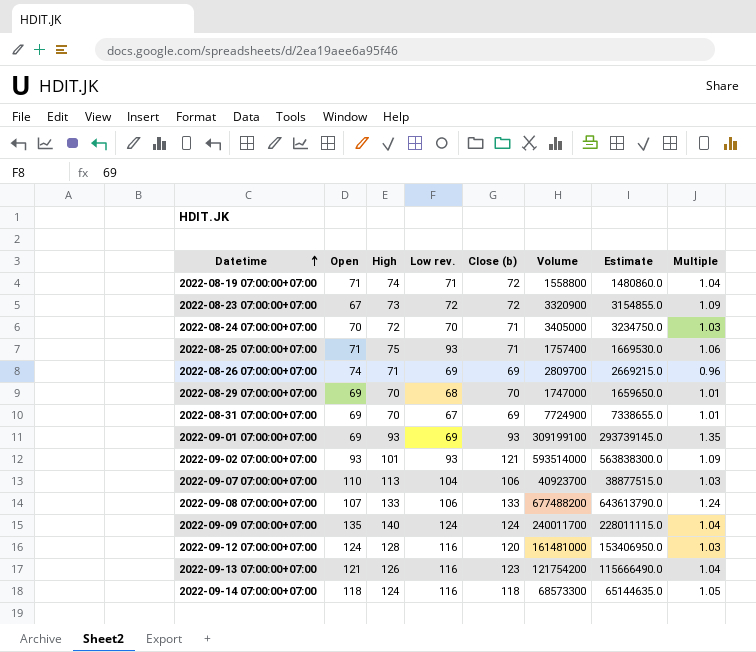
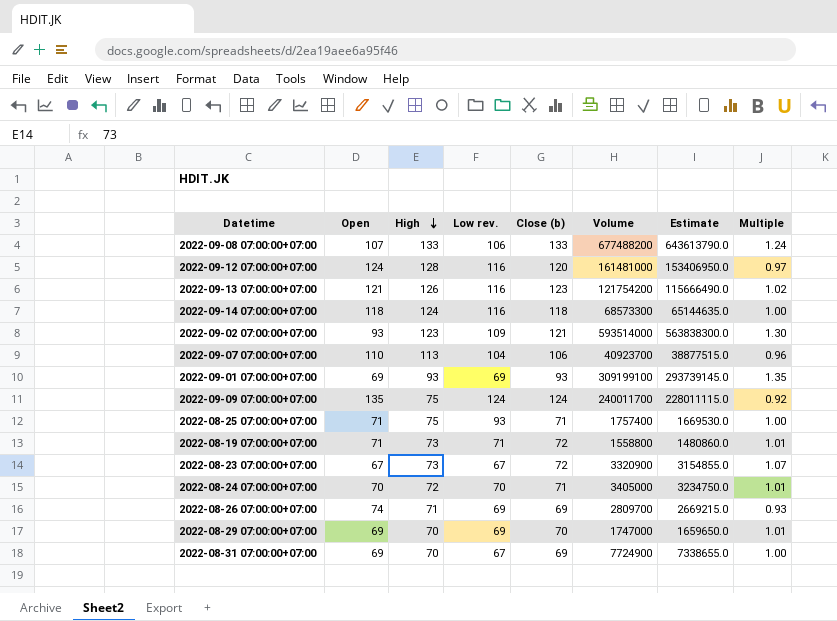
row order: Datetime ascending -> High descending
column Multiple | formula: [High] / [Open] -> [Close (b)] / [Open]
2022-09-02 07:00:00+07:00 | High: 101 -> 123
2022-09-02 07:00:00+07:00 | Low rev.: 93 -> 109
2022-09-09 07:00:00+07:00 | High: 140 -> 75
2022-08-19 07:00:00+07:00 | High: 74 -> 73
2022-08-23 07:00:00+07:00 | Low rev.: 72 -> 67
2022-08-29 07:00:00+07:00 | Low rev.: 68 -> 69

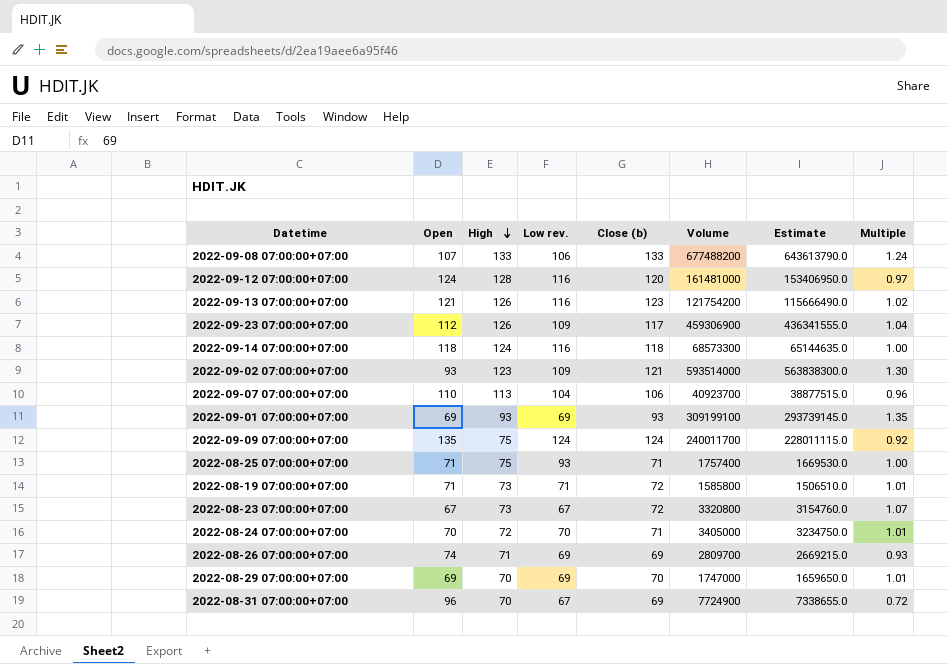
row 2022-09-23 07:00:00+07:00: none -> 112 | 126 | 109 | 117 | 459306900 | 436341555.0 | 1.04
2022-08-19 07:00:00+07:00 | Volume: 1558800 -> 1585800
2022-08-19 07:00:00+07:00 | Estimate: 1480860.0 -> 1506510.0
2022-08-23 07:00:00+07:00 | Volume: 3320900 -> 3320800
2022-08-23 07:00:00+07:00 | Estimate: 3154855.0 -> 3154760.0
2022-08-31 07:00:00+07:00 | Open: 69 -> 96
2022-08-31 07:00:00+07:00 | Multiple: 1.00 -> 0.72

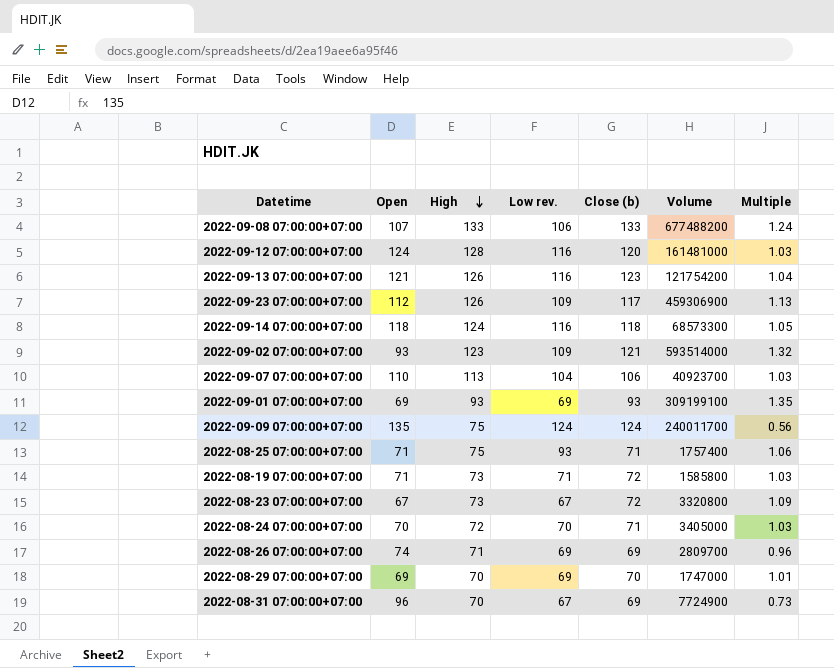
column Estimate | formula: [Volume] * 0.95 -> none
column Multiple | formula: [Close (b)] / [Open] -> [High] / [Open]

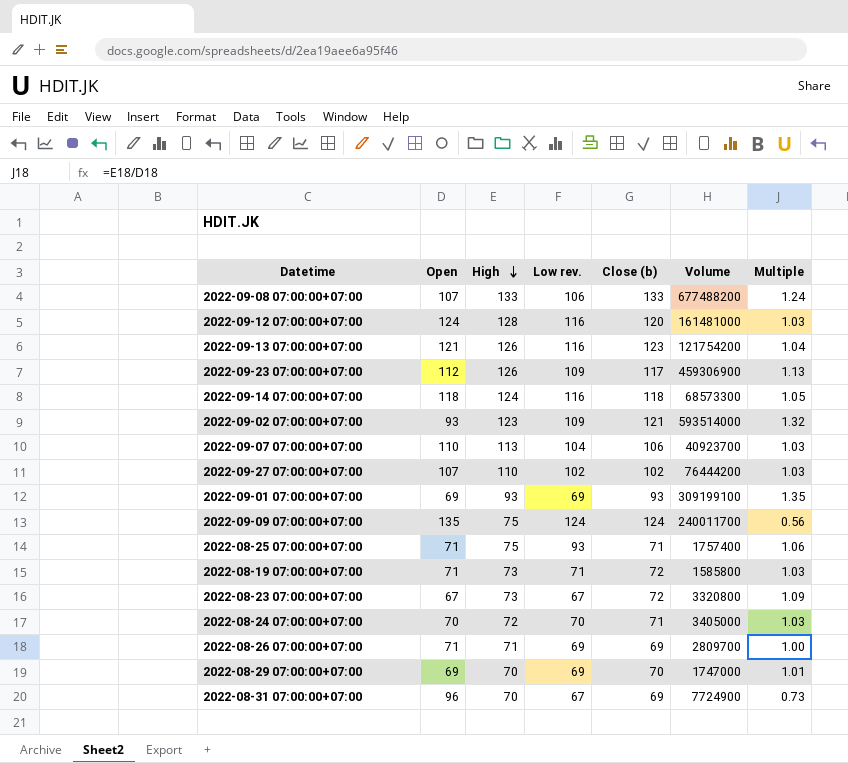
row 2022-09-27 07:00:00+07:00: none -> 107 | 110 | 102 | 102 | 76444200 | 1.03
2022-08-26 07:00:00+07:00 | Open: 74 -> 71
2022-08-26 07:00:00+07:00 | Multiple: 0.96 -> 1.00

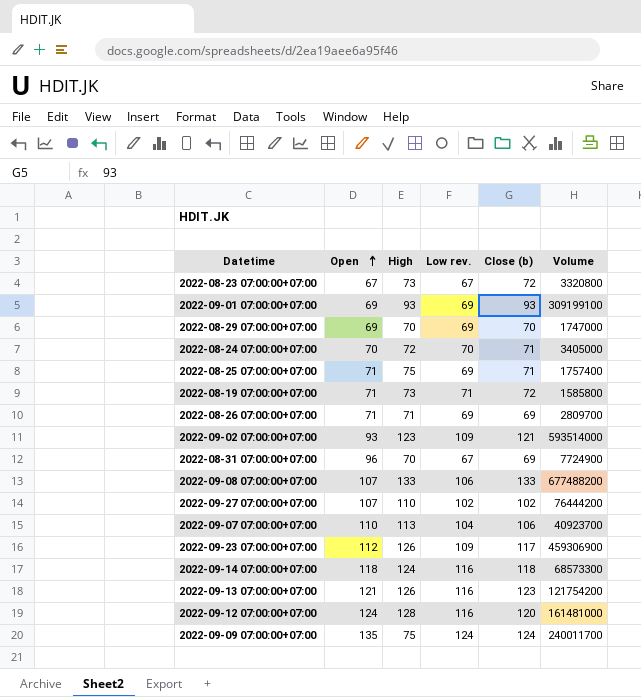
row order: High descending -> Open ascending
column Multiple | formula: [High] / [Open] -> none
2022-08-25 07:00:00+07:00 | Low rev.: 93 -> 69

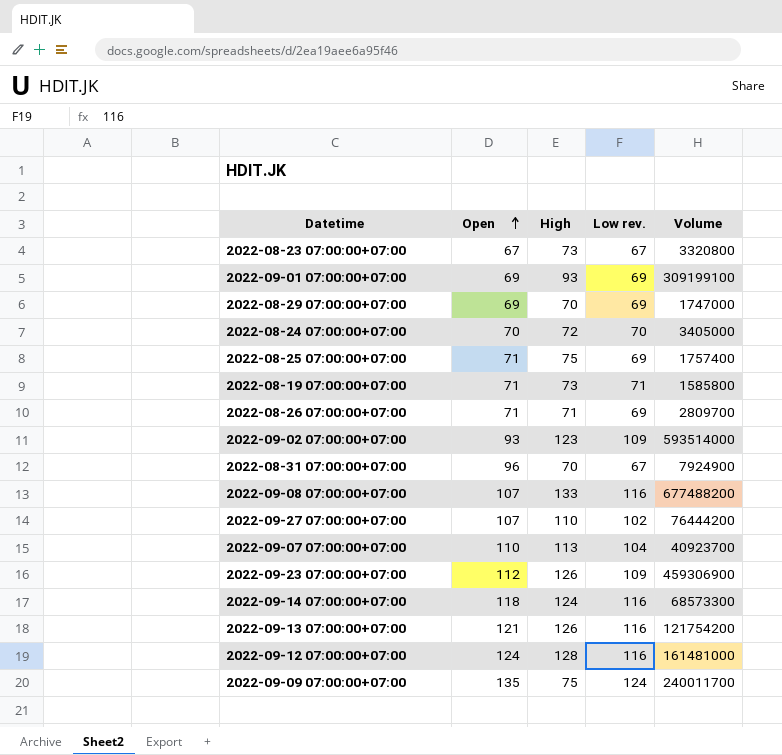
column Close (b) | position: 5 -> none
2022-08-31 07:00:00+07:00 | Volume: 7724900 -> 7924900
2022-09-08 07:00:00+07:00 | Low rev.: 106 -> 116

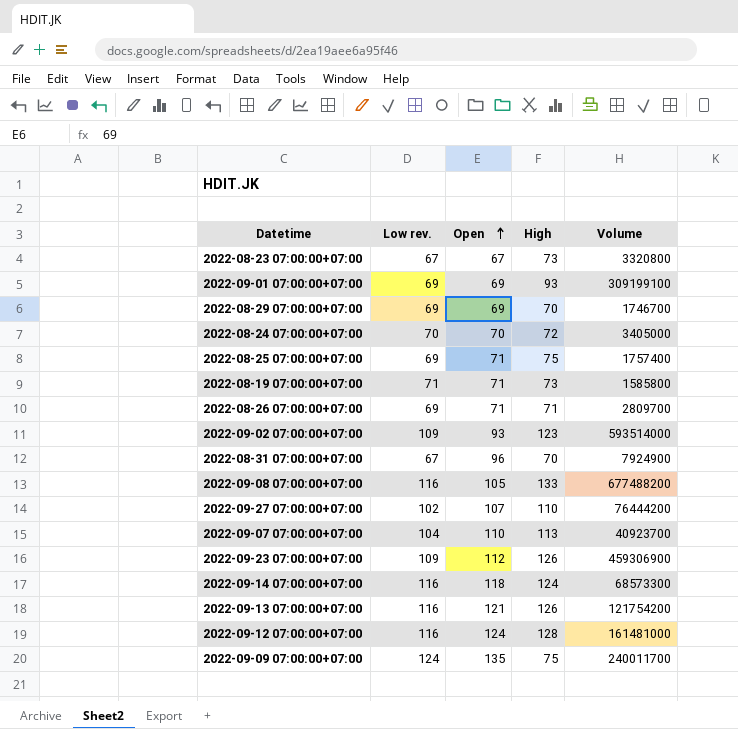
column Low rev. | position: 4 -> 2
2022-08-29 07:00:00+07:00 | Volume: 1747000 -> 1746700
2022-09-08 07:00:00+07:00 | Open: 107 -> 105

